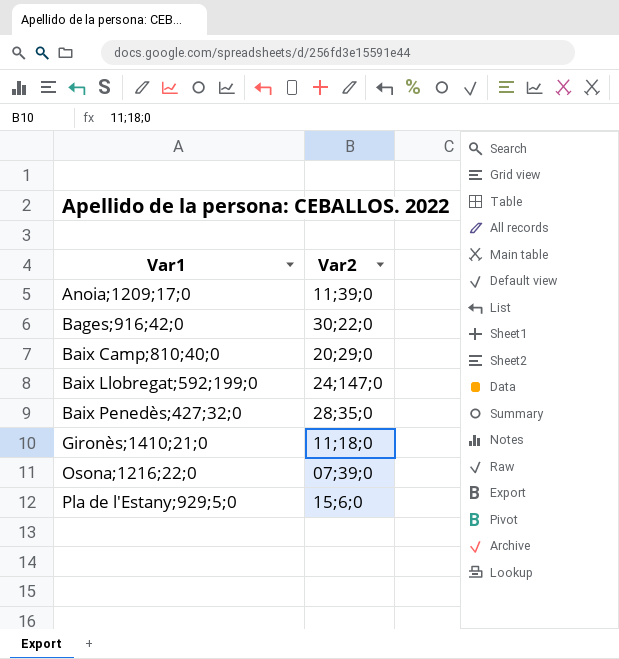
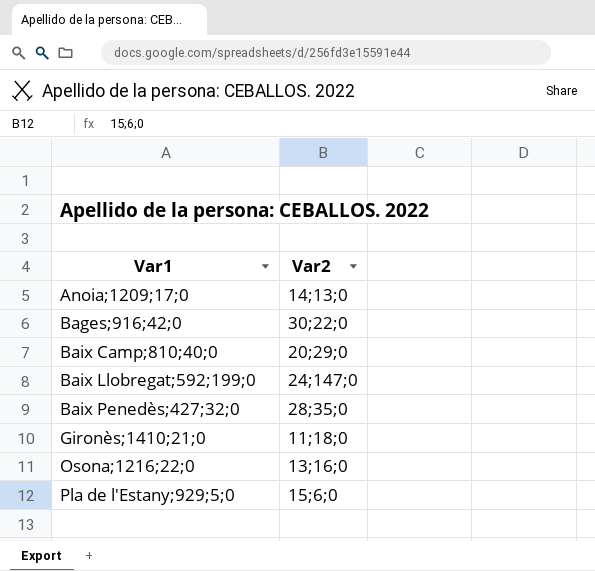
Anoia;1209;17;0 | Var2: 11;39;0 -> 14;13;0
Osona;1216;22;0 | Var2: 07;39;0 -> 13;16;0

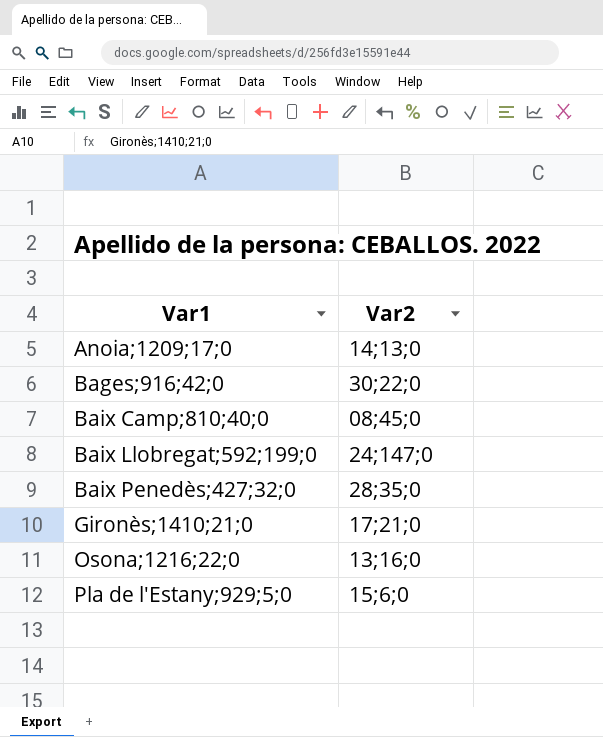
Baix Camp;810;40;0 | Var2: 20;29;0 -> 08;45;0
Gironès;1410;21;0 | Var2: 11;18;0 -> 17;21;0

